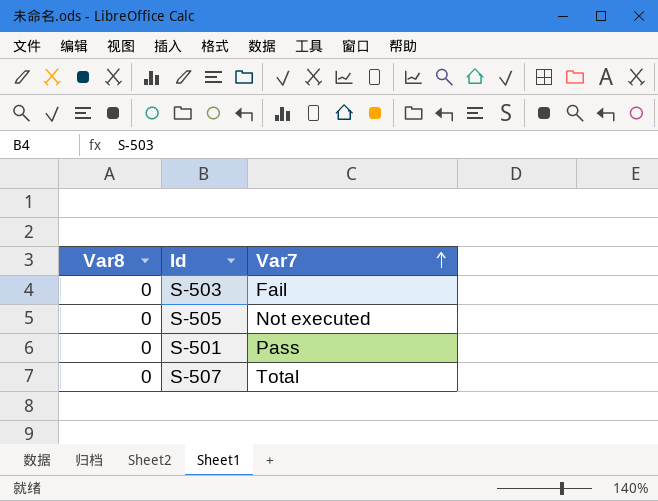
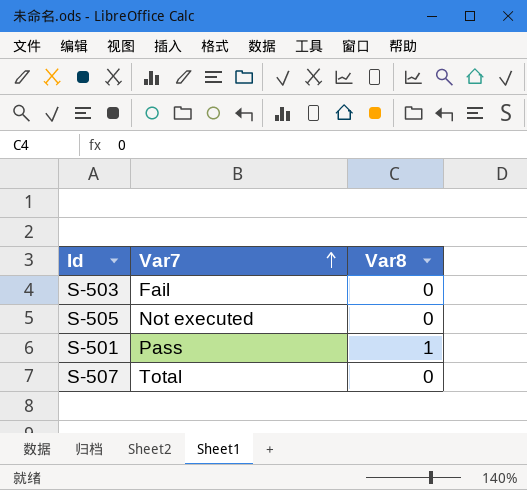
column Var8 | position: 1 -> 3
S-501 | Var8: 0 -> 1

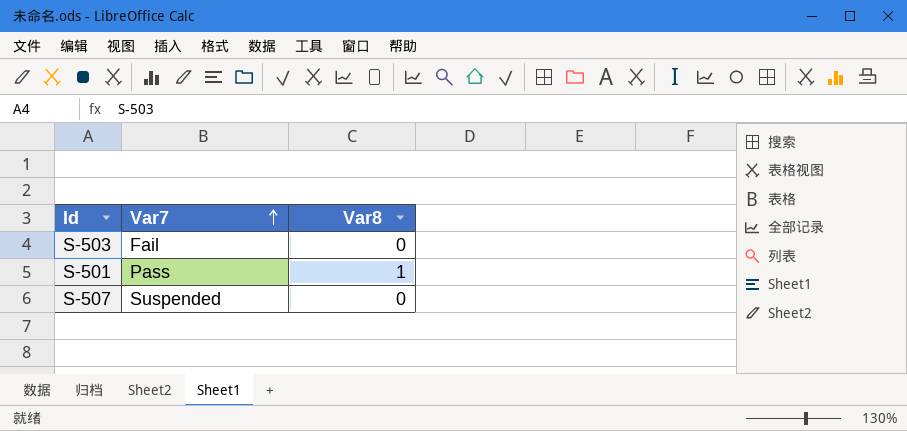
row S-505: Not executed | 0 -> none
S-507 | Var7: Total -> Suspended

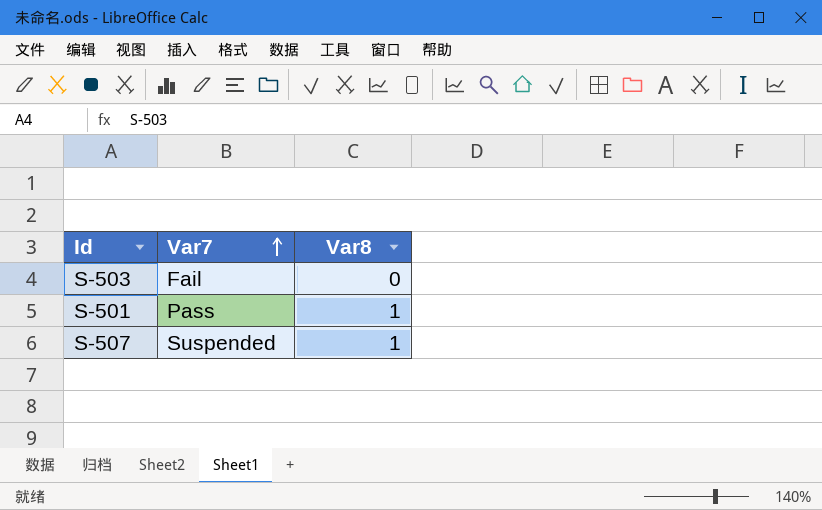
S-507 | Var8: 0 -> 1

